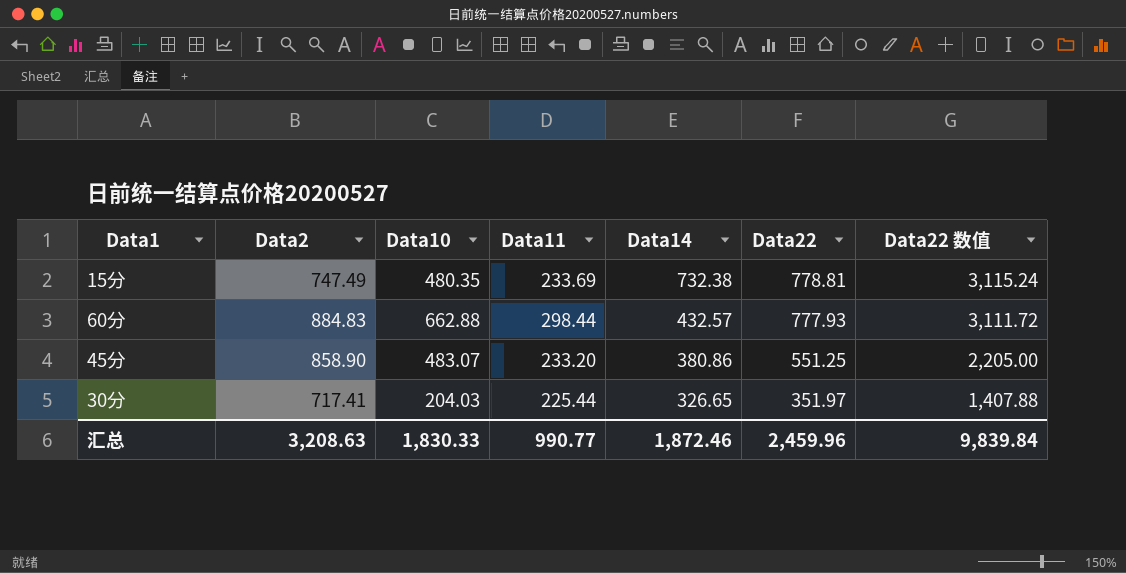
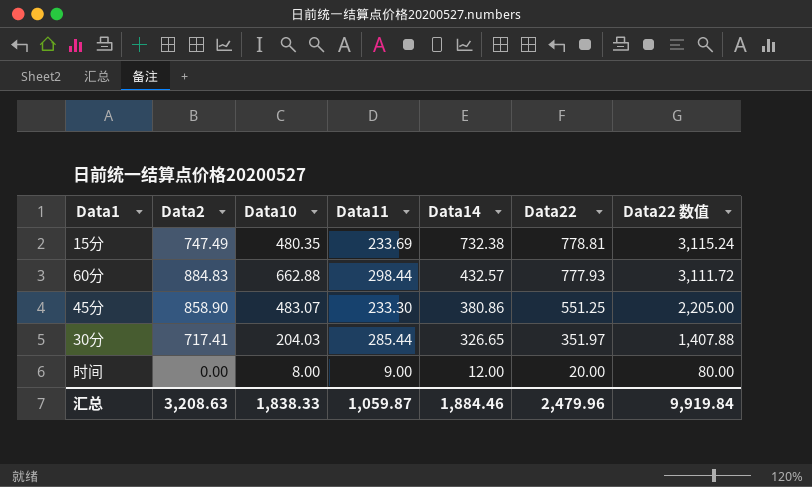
45分 | Data11: 233.20 -> 233.30
30分 | Data11: 225.44 -> 285.44
row 时间: none -> 0.00 | 8.00 | 9.00 | 12.00 | 20.00 | 80.00
汇总 | Data10: 1,830.33 -> 1,838.33
汇总 | Data11: 990.77 -> 1,059.87
汇总 | Data14: 1,872.46 -> 1,884.46
汇总 | Data22: 2,459.96 -> 2,479.96
汇总 | Data22 数值: 9,839.84 -> 9,919.84

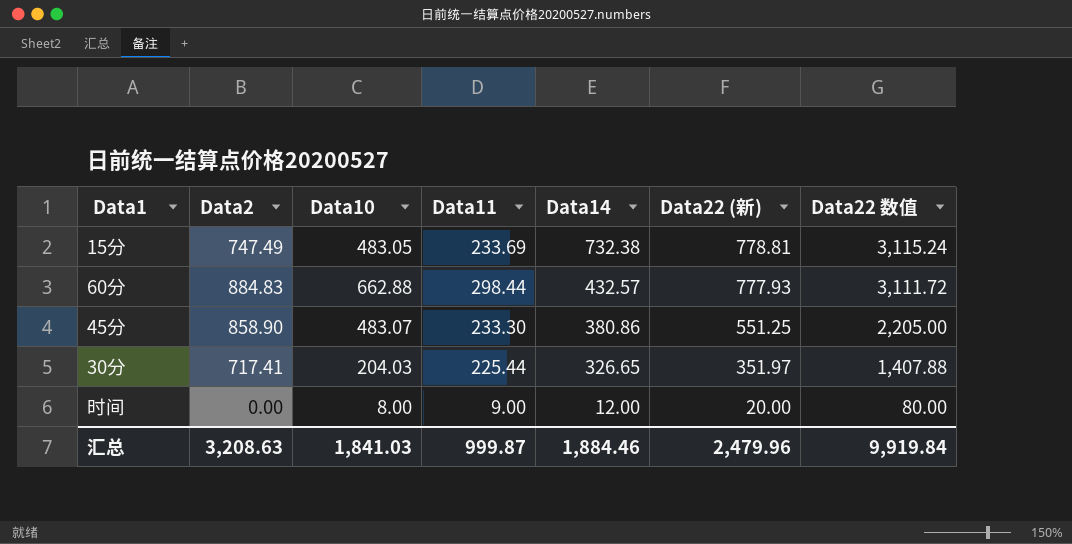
column name: Data22 -> Data22 (新)
15分 | Data10: 480.35 -> 483.05
30分 | Data11: 285.44 -> 225.44
汇总 | Data10: 1,838.33 -> 1,841.03
汇总 | Data11: 1,059.87 -> 999.87

